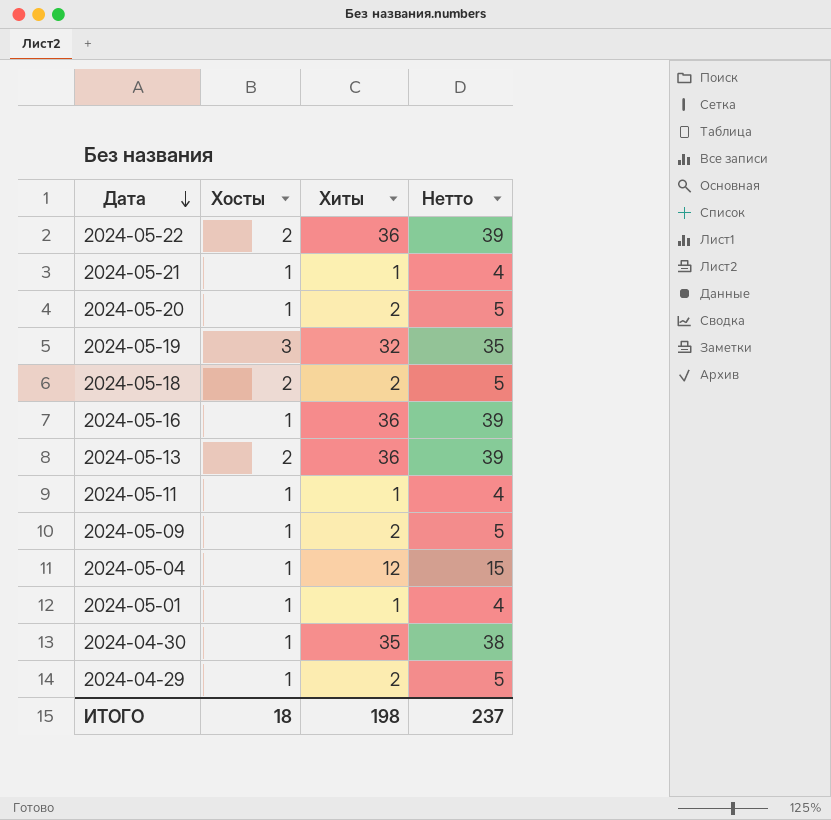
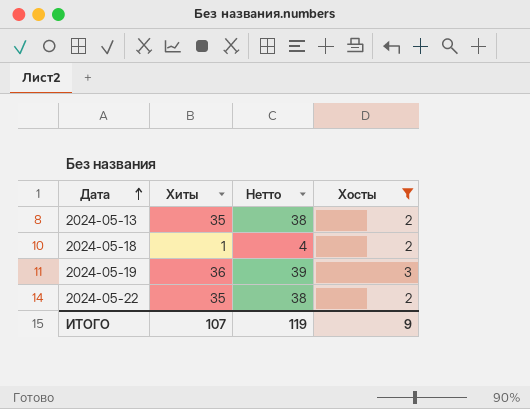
filter: none -> Хосты != 1
row order: Дата descending -> Дата ascending
column Хосты | position: 2 -> 4
2024-05-13 | Хиты: 36 -> 35
2024-05-13 | Нетто: 39 -> 38
2024-05-18 | Хиты: 2 -> 1
2024-05-18 | Нетто: 5 -> 4
2024-05-19 | Хиты: 32 -> 36
2024-05-19 | Нетто: 35 -> 39
2024-05-22 | Хиты: 36 -> 35
2024-05-22 | Нетто: 39 -> 38
ИТОГО | Хиты: 198 -> 107
ИТОГО | Нетто: 237 -> 119
ИТОГО | Хосты: 18 -> 9

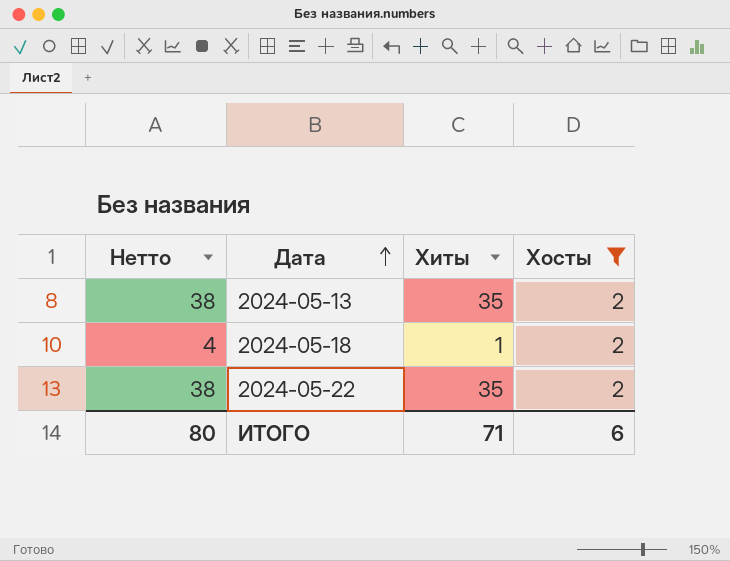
column Нетто | position: 3 -> 1
row 2024-05-19: 36 | 39 | 3 -> none
ИТОГО | Нетто: 119 -> 80
ИТОГО | Хиты: 107 -> 71
ИТОГО | Хосты: 9 -> 6

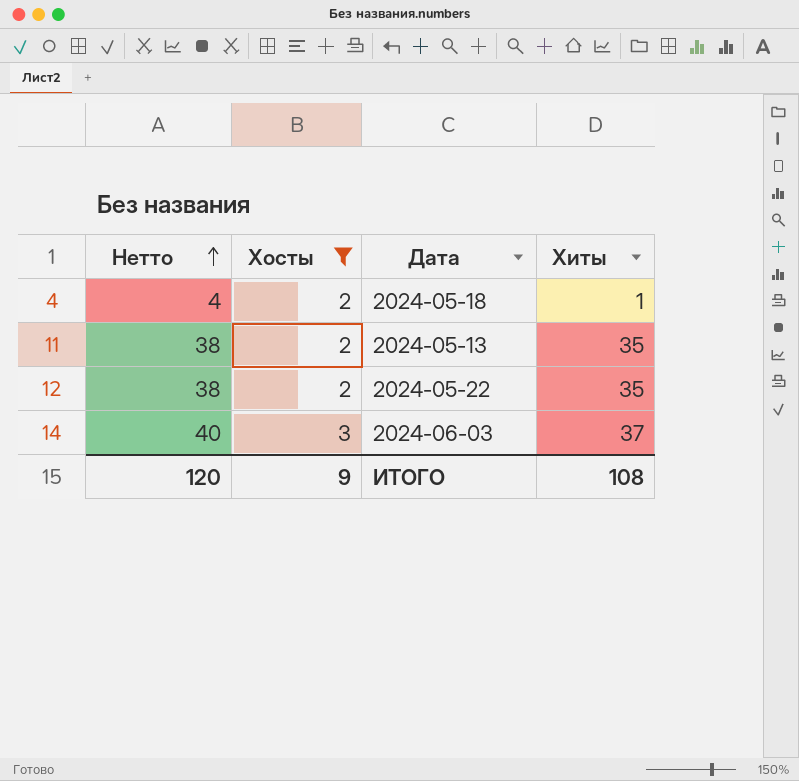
row order: Дата ascending -> Нетто ascending
column Хосты | position: 4 -> 2
row 2024-06-03: none -> 40 | 3 | 37
ИТОГО | Нетто: 80 -> 120
ИТОГО | Хосты: 6 -> 9
ИТОГО | Хиты: 71 -> 108

